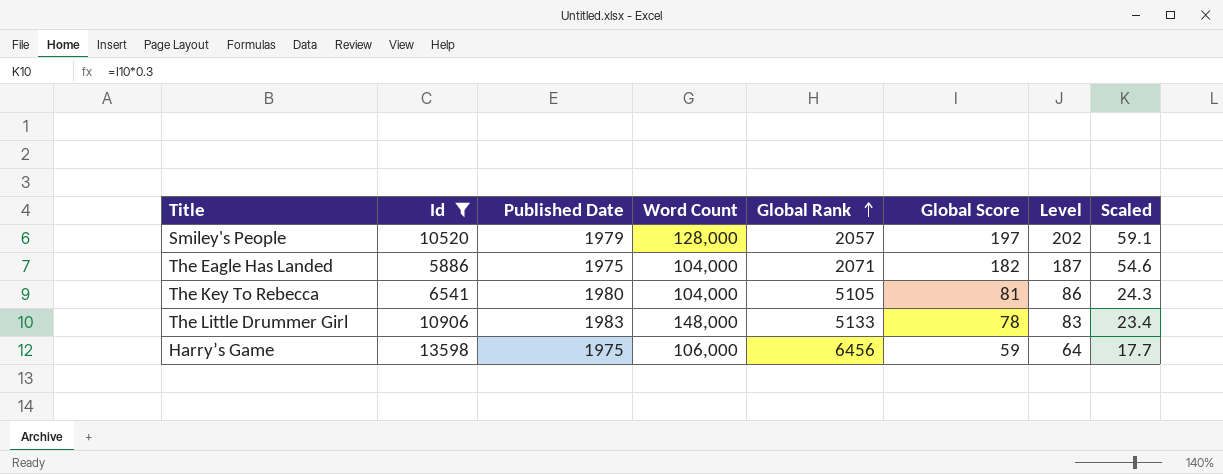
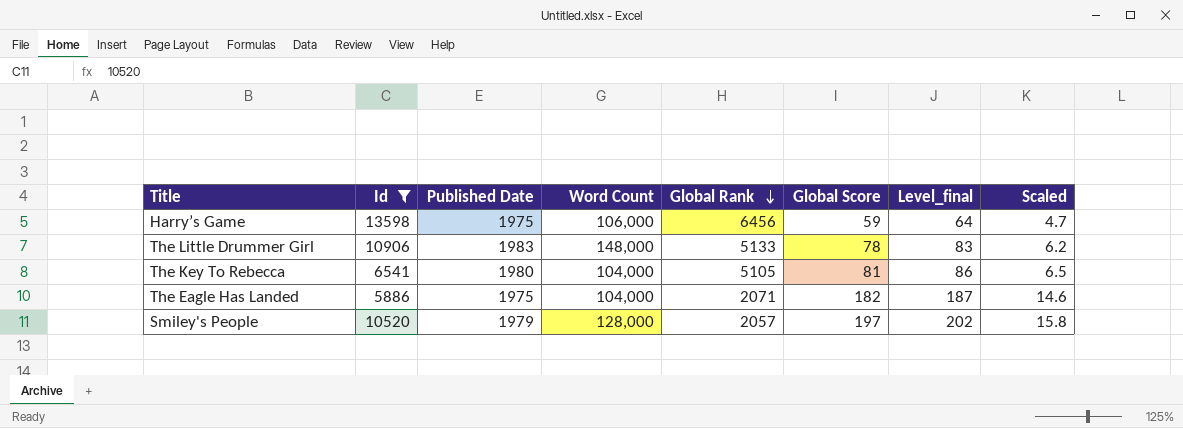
row order: Global Rank ascending -> Global Rank descending
column name: Level -> Level_final
column Scaled | formula: [Global Score] * 0.3 -> [Global Score] * 0.08

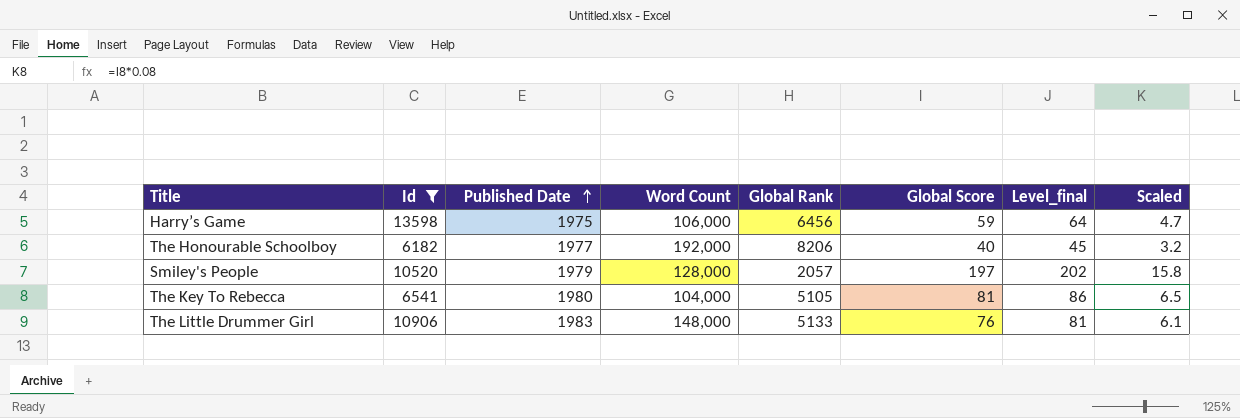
row order: Global Rank descending -> Published Date ascending
row The Eagle Has Landed: 5886 | 1975 | 104,000 | 2071 | 182 | 187 | 14.6 -> none
row The Honourable Schoolboy: none -> 6182 | 1977 | 192,000 | 8206 | 40 | 45 | 3.2
The Little Drummer Girl | Global Score: 78 -> 76
The Little Drummer Girl | Level_final: 83 -> 81
The Little Drummer Girl | Scaled: 6.2 -> 6.1

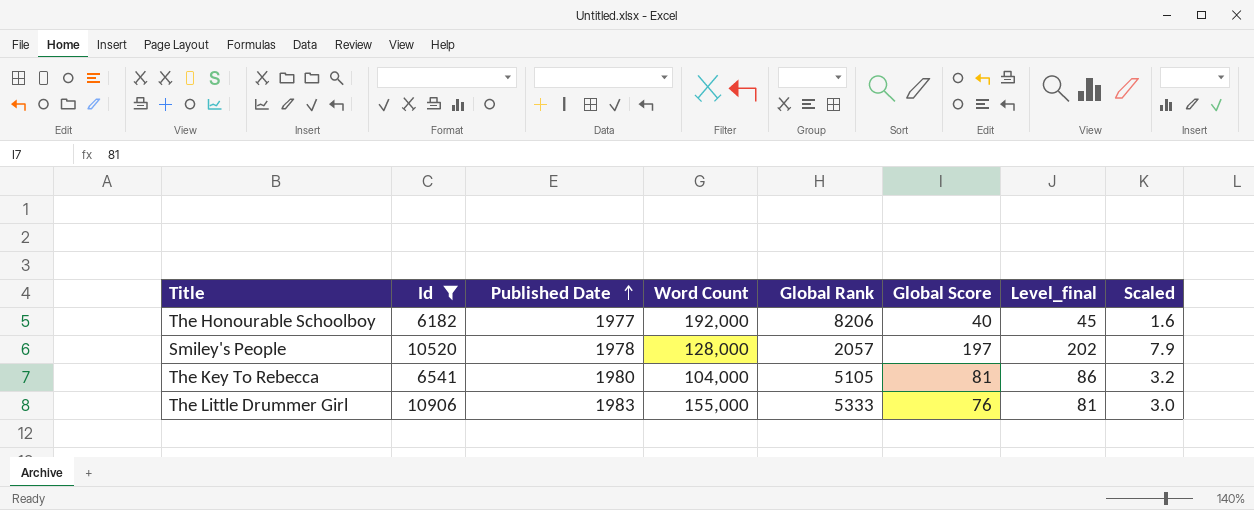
column Scaled | formula: [Global Score] * 0.08 -> [Global Score] * 0.04
row Harry’s Game: 13598 | 1975 | 106,000 | 6456 | 59 | 64 | 4.7 -> none
Smiley's People | Published Date: 1979 -> 1978
The Little Drummer Girl | Word Count: 148,000 -> 155,000
The Little Drummer Girl | Global Rank: 5133 -> 5333

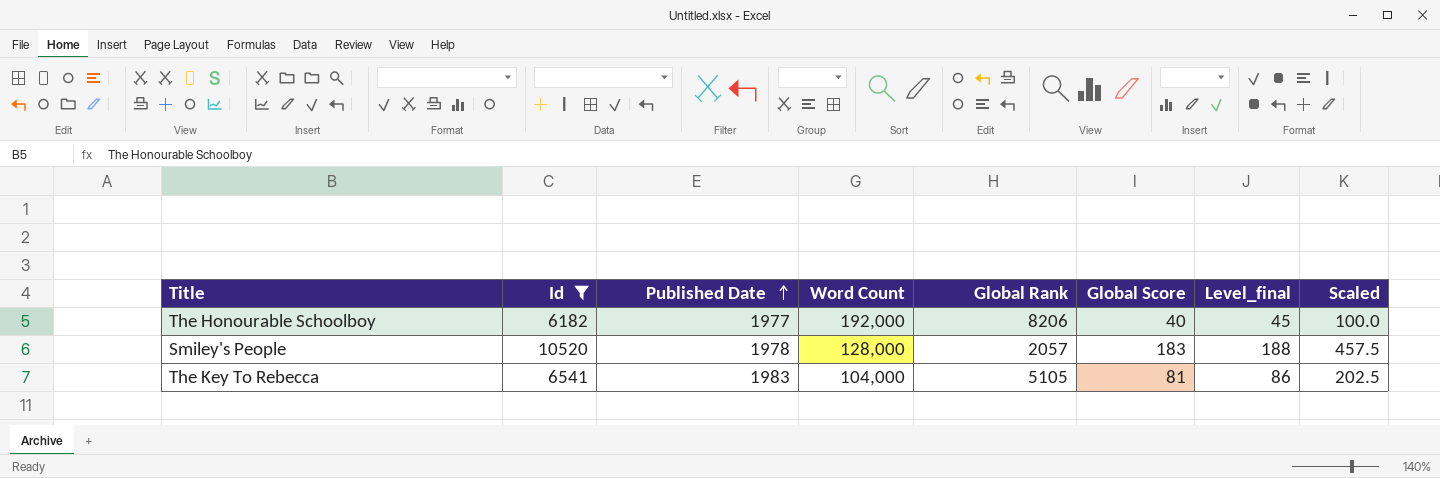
column Scaled | formula: [Global Score] * 0.04 -> [Global Score] * 2.5
row The Little Drummer Girl: 10906 | 1983 | 155,000 | 5333 | 76 | 81 | 3.0 -> none
Smiley's People | Global Score: 197 -> 183
Smiley's People | Level_final: 202 -> 188
The Key To Rebecca | Published Date: 1980 -> 1983

